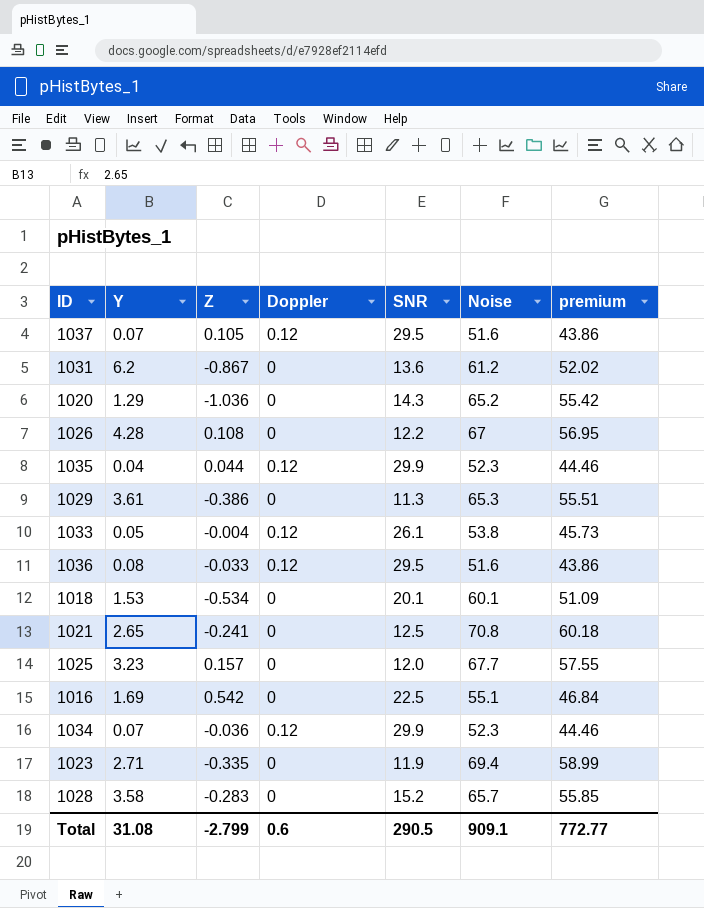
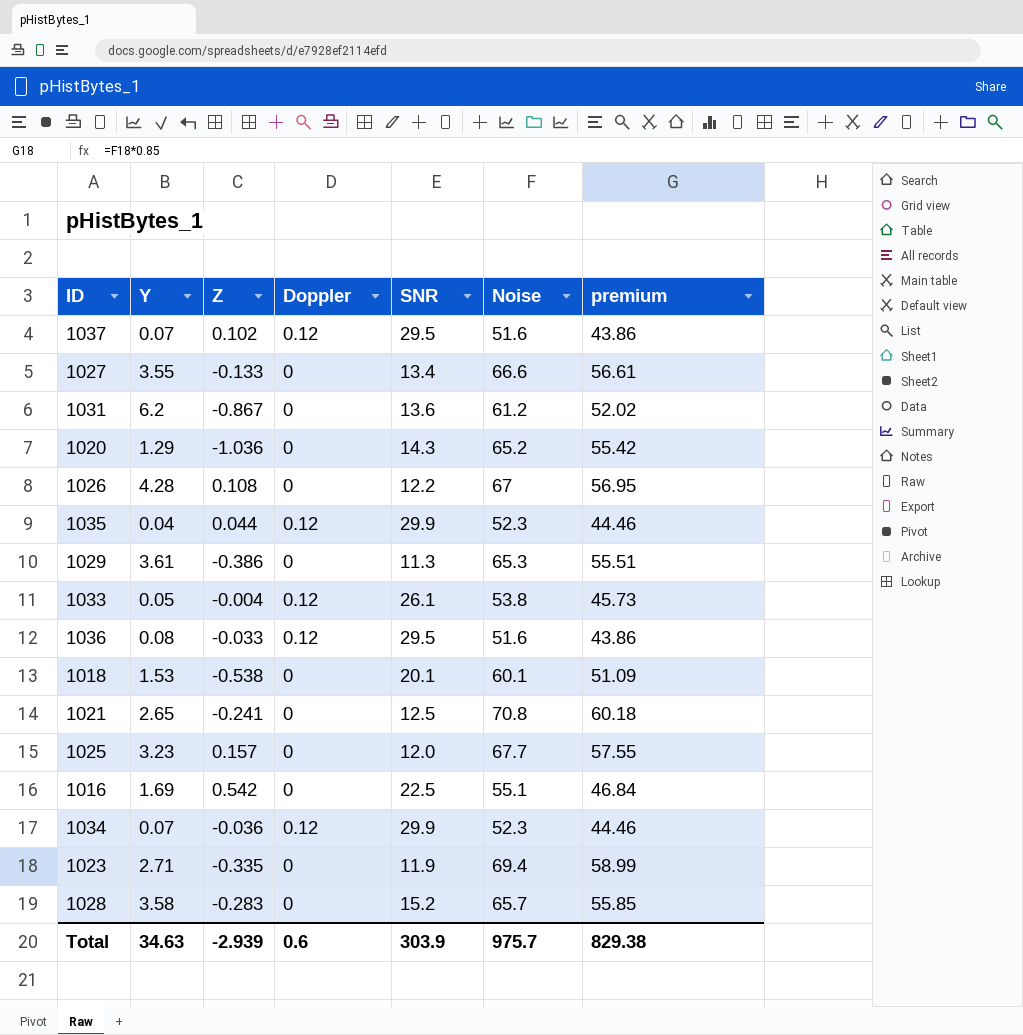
1037 | Z: 0.105 -> 0.102
row 1027: none -> 3.55 | -0.133 | 0 | 13.4 | 66.6 | 56.61
1018 | Z: -0.534 -> -0.538
Total | Y: 31.08 -> 34.63
Total | Z: -2.799 -> -2.939
Total | SNR: 290.5 -> 303.9
Total | Noise: 909.1 -> 975.7
Total | premium: 772.77 -> 829.38

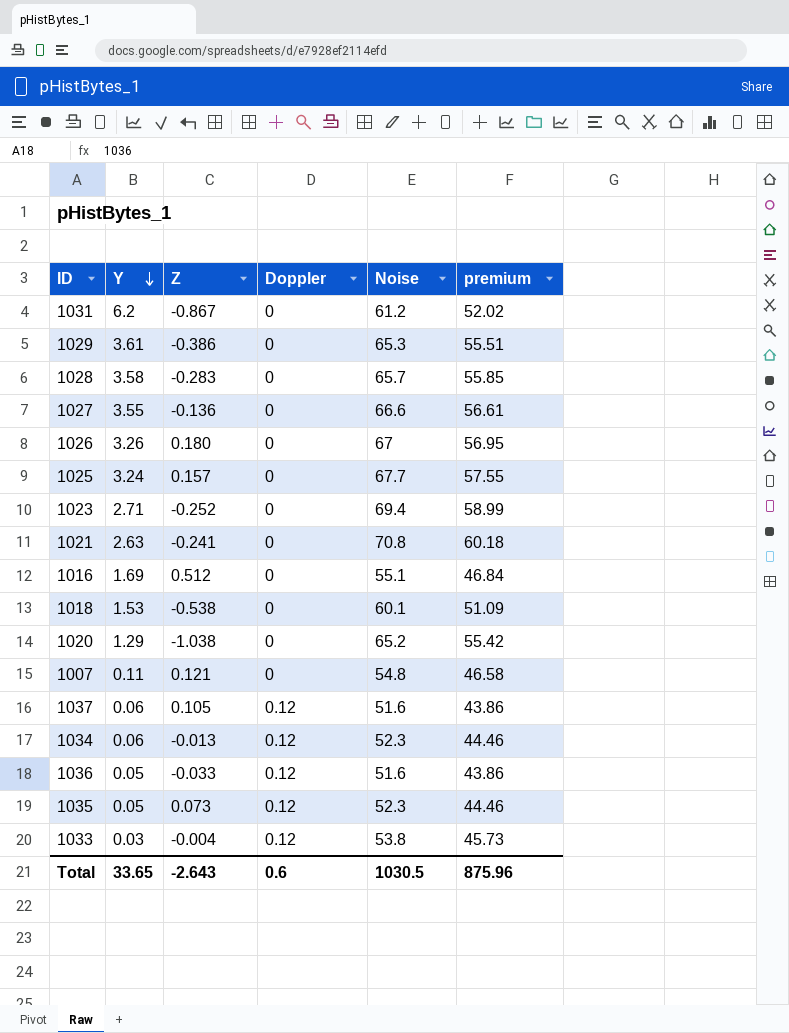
row order: none -> Y descending
column SNR | position: 5 -> none
1027 | Z: -0.133 -> -0.136
1026 | Y: 4.28 -> 3.26
1026 | Z: 0.108 -> 0.180
1025 | Y: 3.23 -> 3.24
1023 | Z: -0.335 -> -0.252
1021 | Y: 2.65 -> 2.63
1016 | Z: 0.542 -> 0.512
1020 | Z: -1.036 -> -1.038
row 1007: none -> 0.11 | 0.121 | 0 | 54.8 | 46.58
1037 | Y: 0.07 -> 0.06
1037 | Z: 0.102 -> 0.105
1034 | Y: 0.07 -> 0.06
1034 | Z: -0.036 -> -0.013
1036 | Y: 0.08 -> 0.05
1035 | Y: 0.04 -> 0.05
1035 | Z: 0.044 -> 0.073
1033 | Y: 0.05 -> 0.03
Total | Y: 34.63 -> 33.65
Total | Z: -2.939 -> -2.643
Total | Noise: 975.7 -> 1030.5
Total | premium: 829.38 -> 875.96

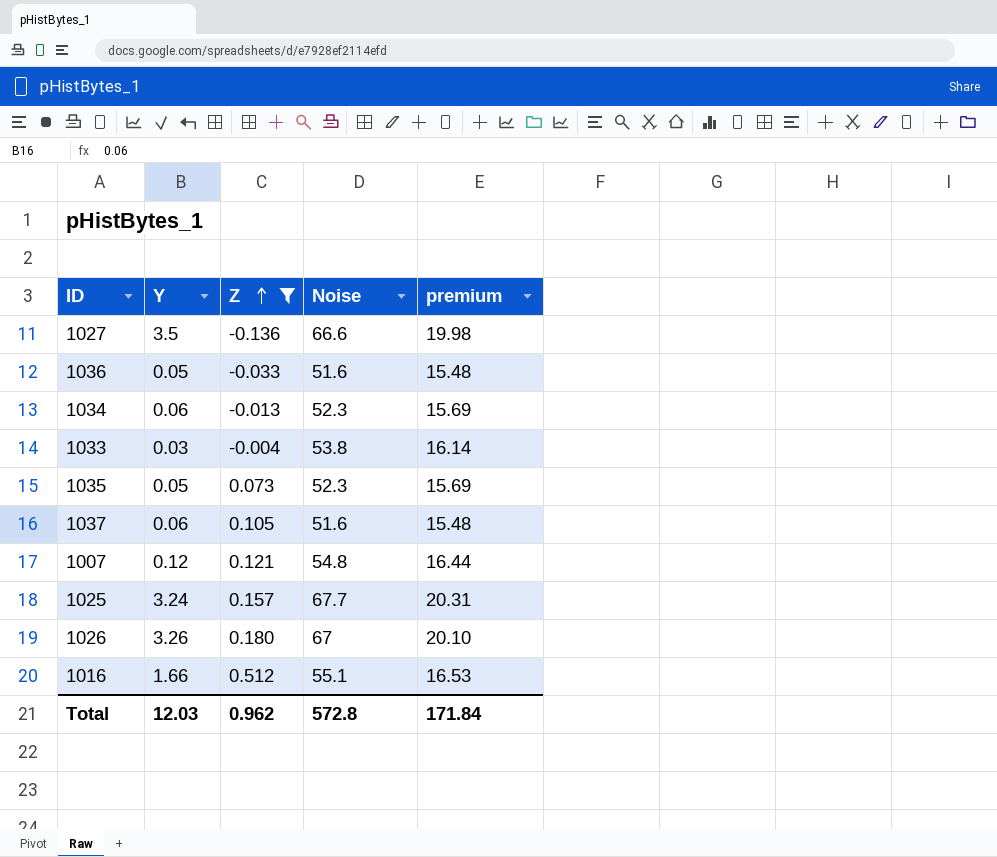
filter: none -> Z >= -0.136
row order: Y descending -> Z ascending
column Doppler | position: 4 -> none
column premium | formula: [Noise] * 0.85 -> [Noise] * 0.3
1027 | Y: 3.55 -> 3.5
1007 | Y: 0.11 -> 0.12
1016 | Y: 1.69 -> 1.66
Total | Y: 33.65 -> 12.03
Total | Z: -2.643 -> 0.962
Total | Noise: 1030.5 -> 572.8
Total | premium: 875.96 -> 171.84

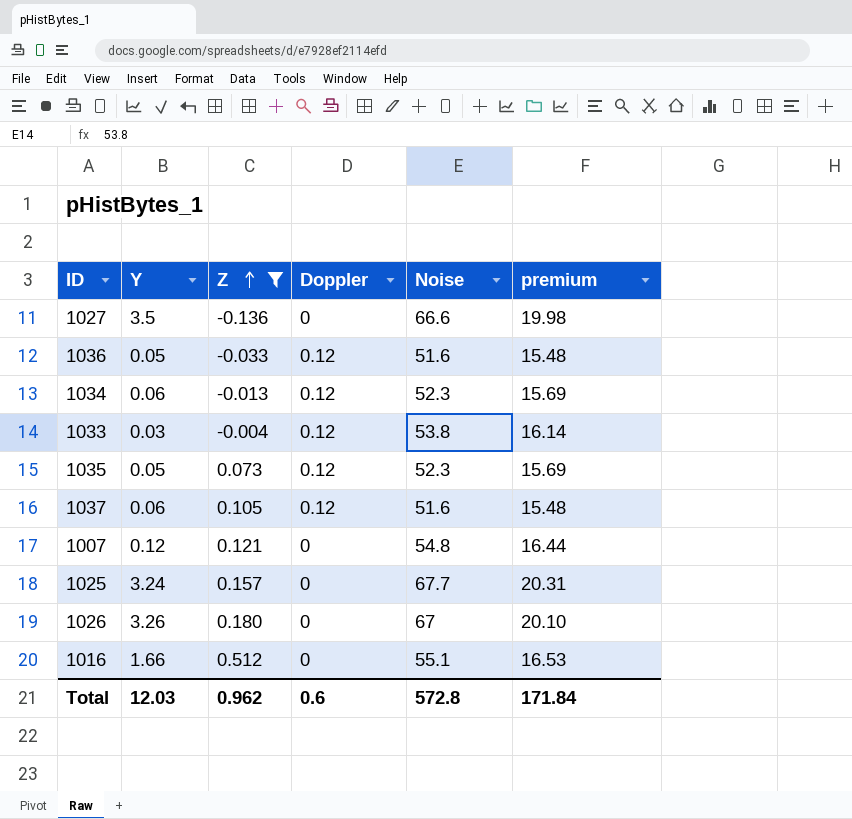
column Doppler | position: none -> 4

